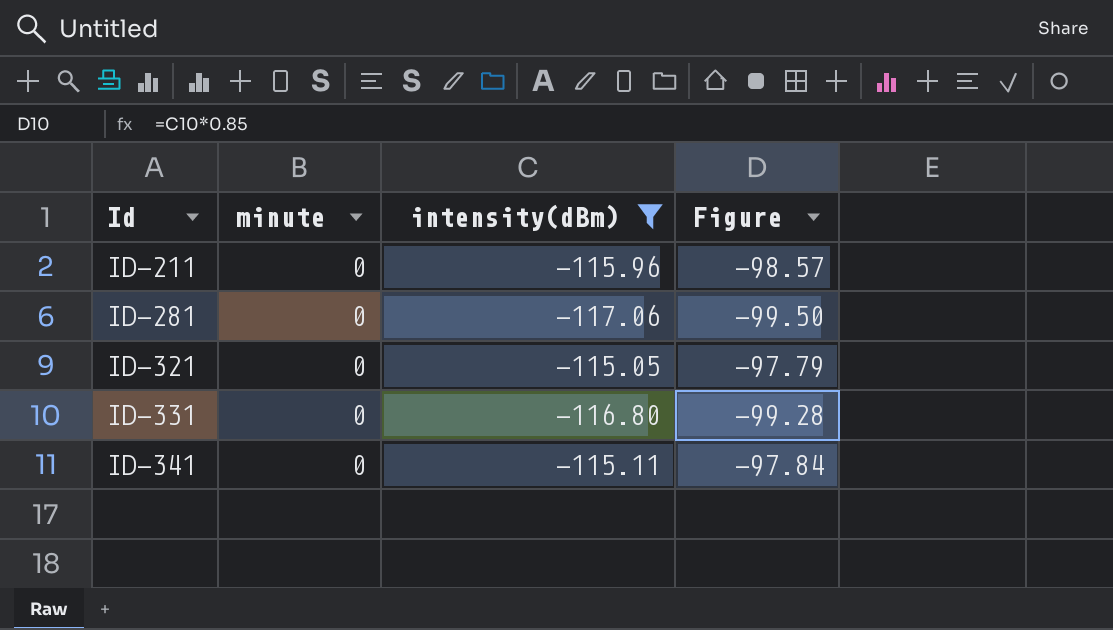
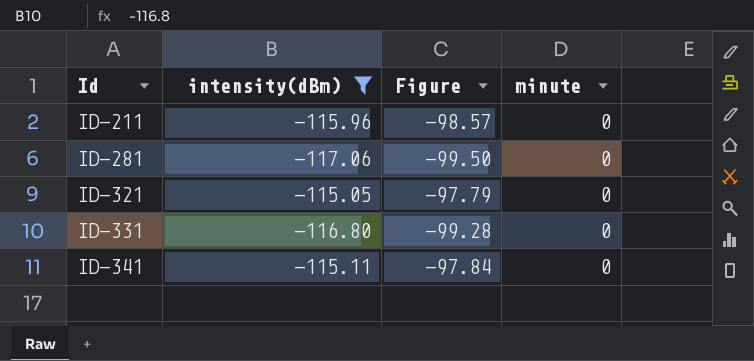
column minute | position: 2 -> 4

